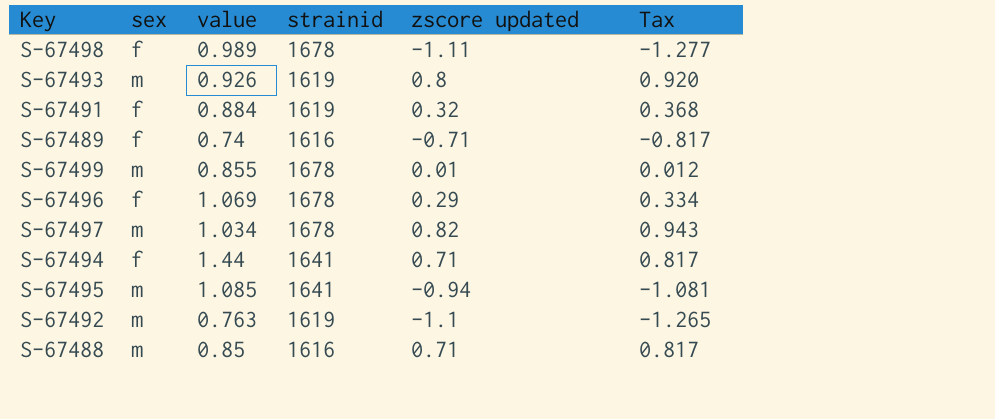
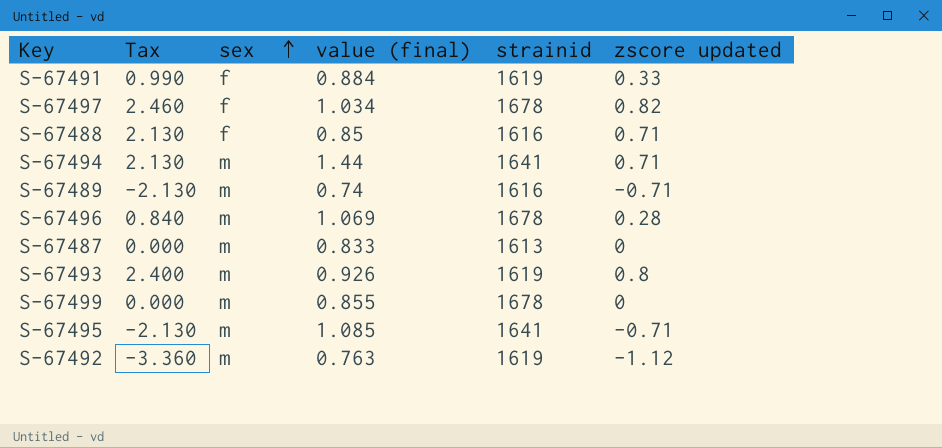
row order: none -> sex ascending
column Tax | formula: [zscore updated] * 1.15 -> [zscore updated] * 3
column Tax | position: 6 -> 2
column name: value -> value (final)
row S-67498: f | 0.989 | 1678 | -1.11 | -1.277 -> none
S-67491 | zscore updated: 0.32 -> 0.33
S-67497 | sex: m -> f
S-67488 | sex: m -> f
S-67494 | sex: f -> m
S-67489 | sex: f -> m
S-67496 | sex: f -> m
S-67496 | zscore updated: 0.29 -> 0.28
row S-67487: none -> 0.000 | m | 0.833 | 1613 | 0
S-67499 | zscore updated: 0.01 -> 0
S-67495 | zscore updated: -0.94 -> -0.71
S-67492 | zscore updated: -1.1 -> -1.12

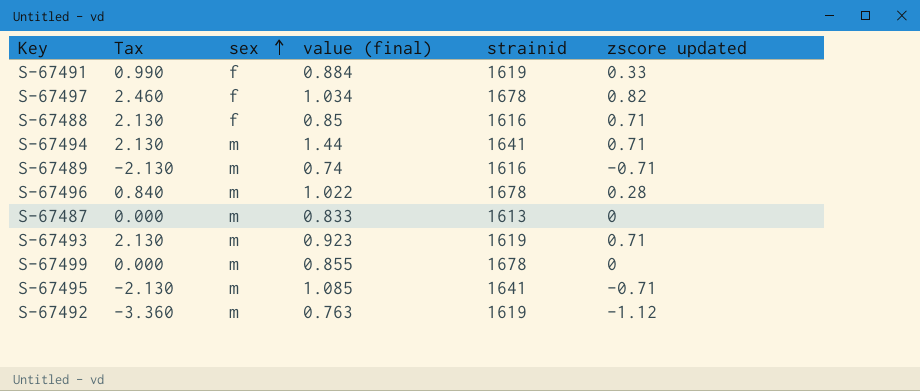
S-67496 | value (final): 1.069 -> 1.022
S-67493 | Tax: 2.400 -> 2.130
S-67493 | value (final): 0.926 -> 0.923
S-67493 | zscore updated: 0.8 -> 0.71

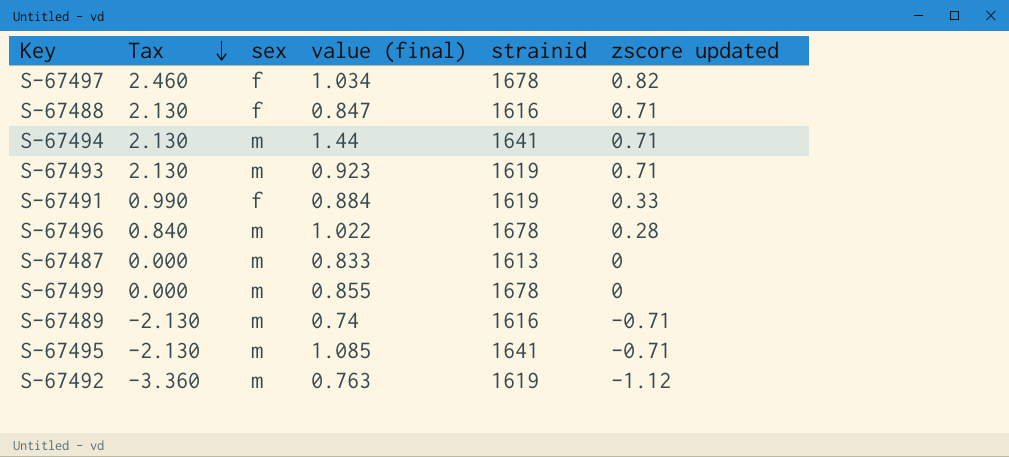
row order: sex ascending -> Tax descending
S-67488 | value (final): 0.85 -> 0.847

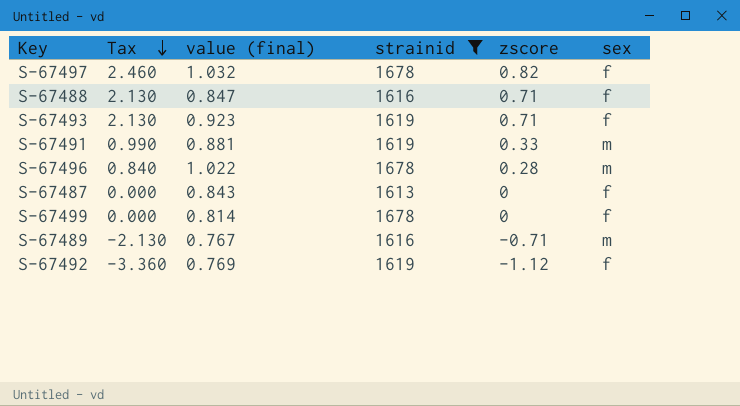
filter: none -> strainid != 1641
column name: zscore updated -> zscore
column sex | position: 3 -> 6
S-67497 | value (final): 1.034 -> 1.032
S-67493 | sex: m -> f
S-67491 | value (final): 0.884 -> 0.881
S-67491 | sex: f -> m
S-67487 | value (final): 0.833 -> 0.843
S-67487 | sex: m -> f
S-67499 | value (final): 0.855 -> 0.814
S-67499 | sex: m -> f
S-67489 | value (final): 0.74 -> 0.767
S-67492 | value (final): 0.763 -> 0.769
S-67492 | sex: m -> f

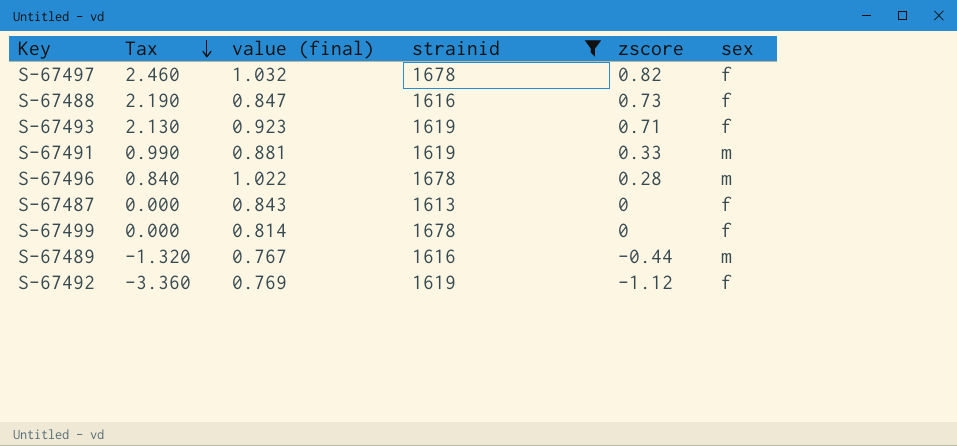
S-67488 | Tax: 2.130 -> 2.190
S-67488 | zscore: 0.71 -> 0.73
S-67489 | Tax: -2.130 -> -1.320
S-67489 | zscore: -0.71 -> -0.44

